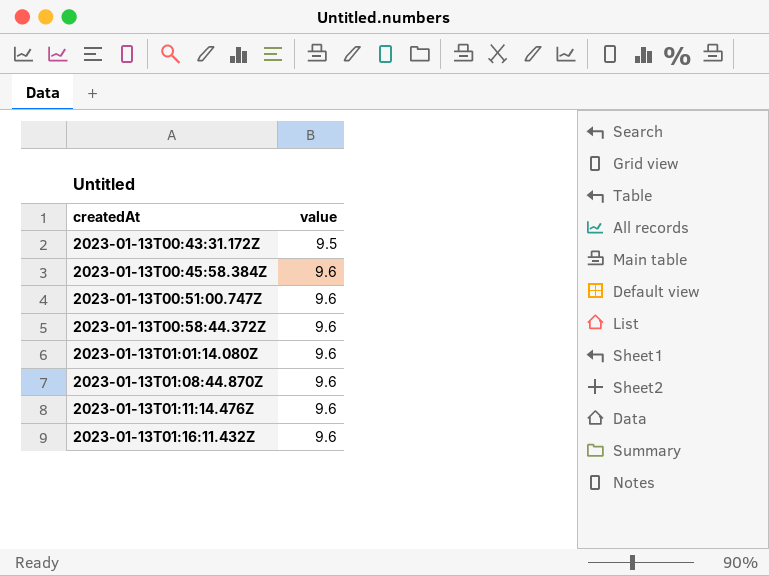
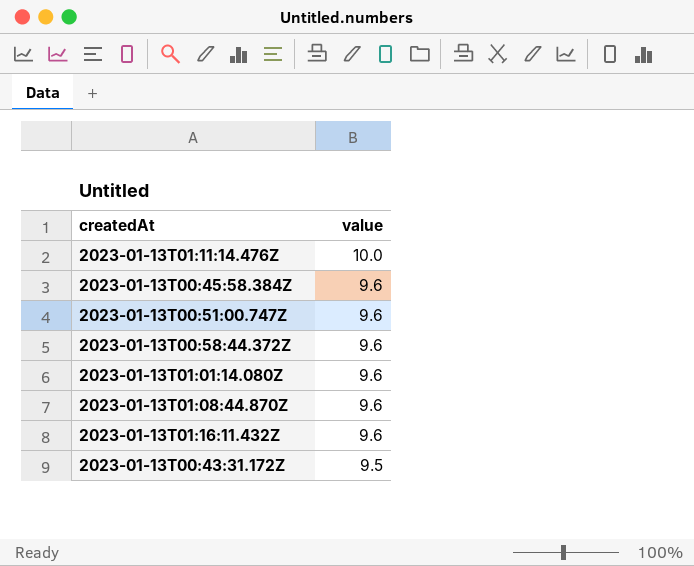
row order: createdAt ascending -> value descending
2023-01-13T01:11:14.476Z | value: 9.6 -> 10.0

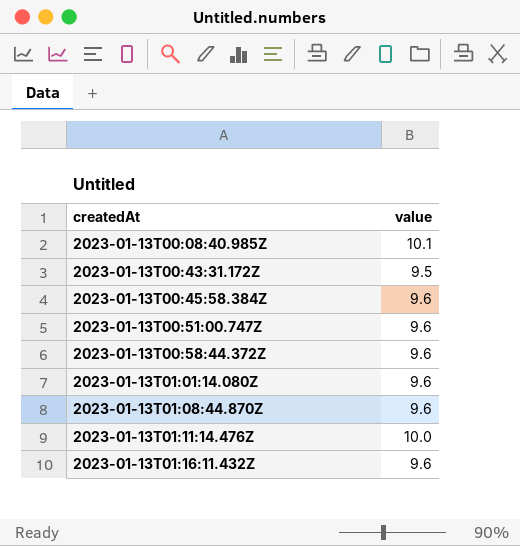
row order: value descending -> createdAt ascending
row 2023-01-13T00:08:40.985Z: none -> 10.1

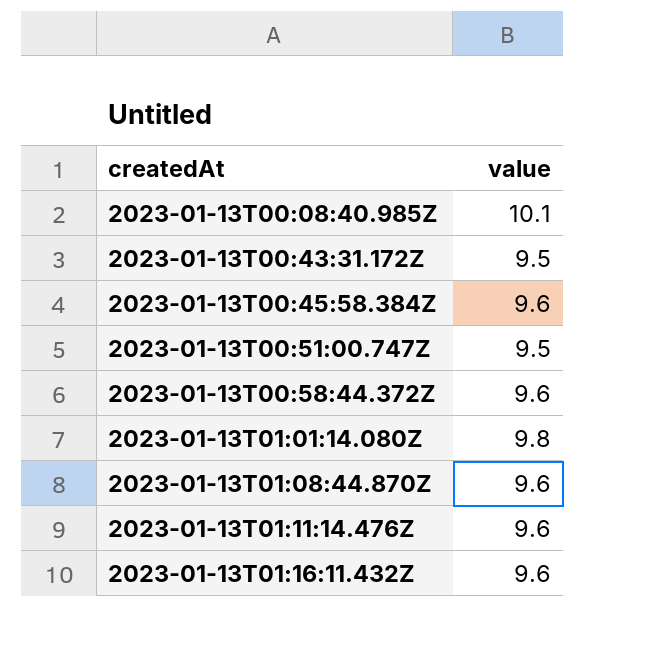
2023-01-13T00:51:00.747Z | value: 9.6 -> 9.5
2023-01-13T01:01:14.080Z | value: 9.6 -> 9.8
2023-01-13T01:11:14.476Z | value: 10.0 -> 9.6

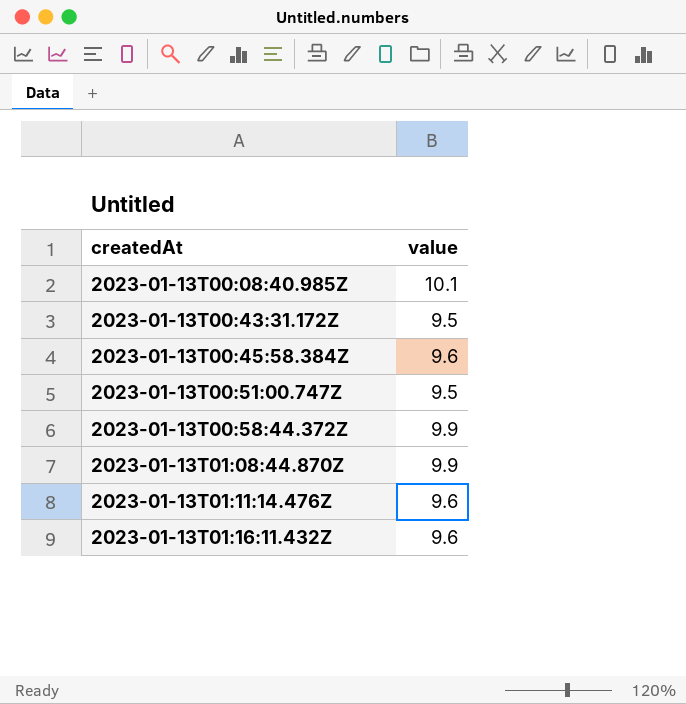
row 2023-01-13T01:01:14.080Z: 9.8 -> none
2023-01-13T00:58:44.372Z | value: 9.6 -> 9.9
2023-01-13T01:08:44.870Z | value: 9.6 -> 9.9

